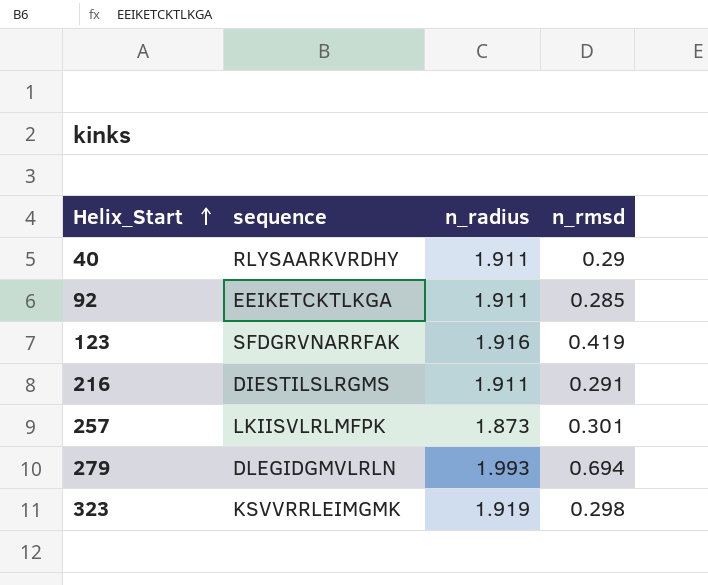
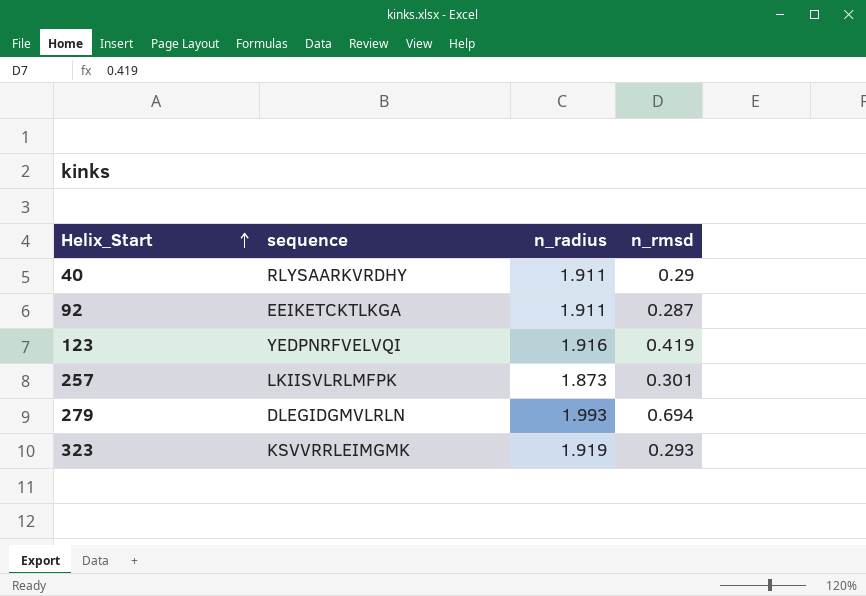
row 216: DIESTILSLRGMS | 1.911 | 0.291 -> none
92 | n_rmsd: 0.285 -> 0.287
123 | sequence: SFDGRVNARRFAK -> YEDPNRFVELVQI
323 | n_rmsd: 0.298 -> 0.293

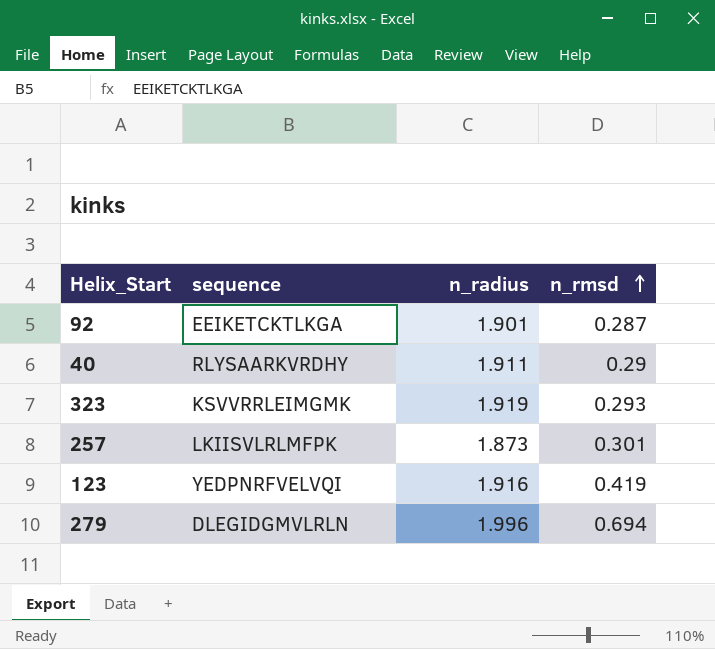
row order: Helix_Start ascending -> n_rmsd ascending
92 | n_radius: 1.911 -> 1.901
279 | n_radius: 1.993 -> 1.996

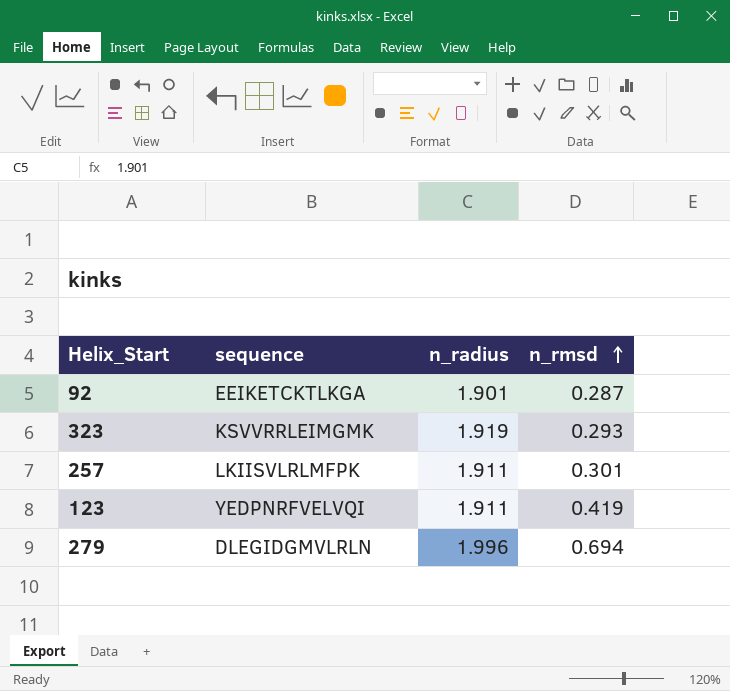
row 40: RLYSAARKVRDHY | 1.911 | 0.29 -> none
257 | n_radius: 1.873 -> 1.911
123 | n_radius: 1.916 -> 1.911

